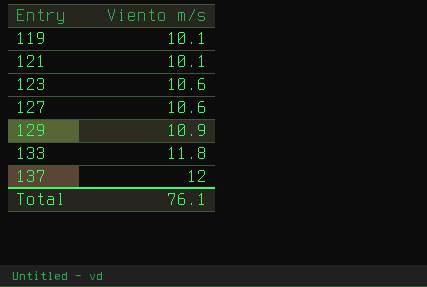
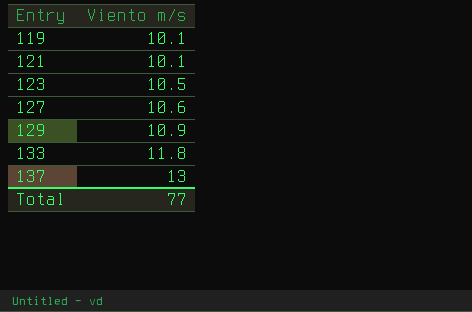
123 | Viento m/s: 10.6 -> 10.5
137 | Viento m/s: 12 -> 13
Total | Viento m/s: 76.1 -> 77

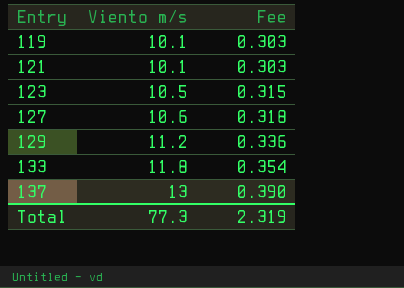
column Fee | formula: none -> [Viento m/s] * 0.03
129 | Viento m/s: 10.9 -> 11.2
Total | Viento m/s: 77 -> 77.3

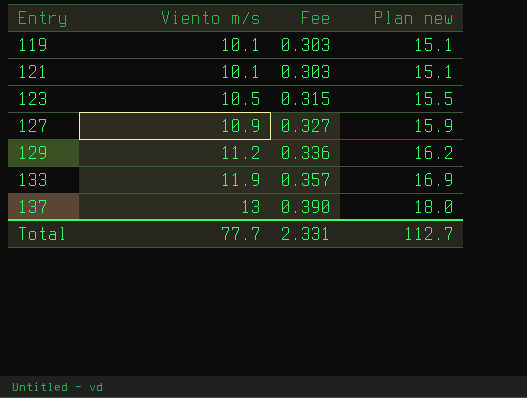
column Plan new | formula: none -> [Viento m/s] + 5
127 | Viento m/s: 10.6 -> 10.9
127 | Fee: 0.318 -> 0.327
133 | Viento m/s: 11.8 -> 11.9
133 | Fee: 0.354 -> 0.357
Total | Viento m/s: 77.3 -> 77.7
Total | Fee: 2.319 -> 2.331

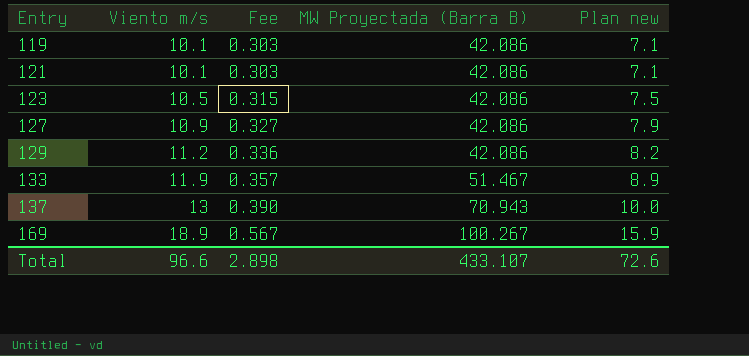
column MW Proyectada (Barra B) | position: none -> 4
column Plan new | formula: [Viento m/s] + 5 -> [Viento m/s] - 3
row 169: none -> 18.9 | 0.567 | 100.267 | 15.9
Total | Viento m/s: 77.7 -> 96.6
Total | Fee: 2.331 -> 2.898
Total | Plan new: 112.7 -> 72.6

